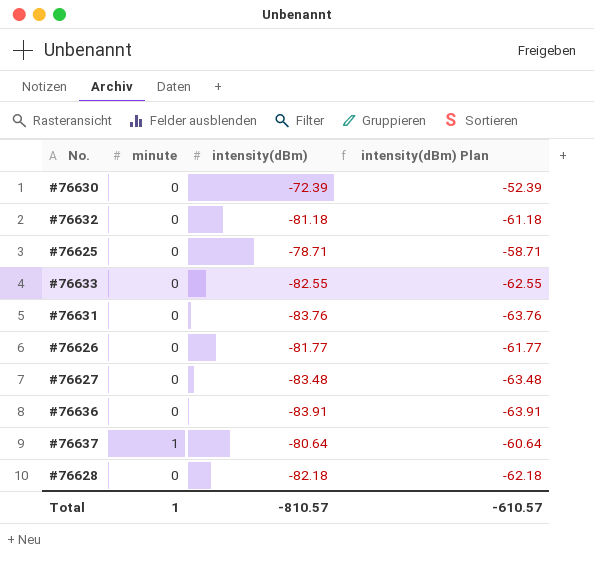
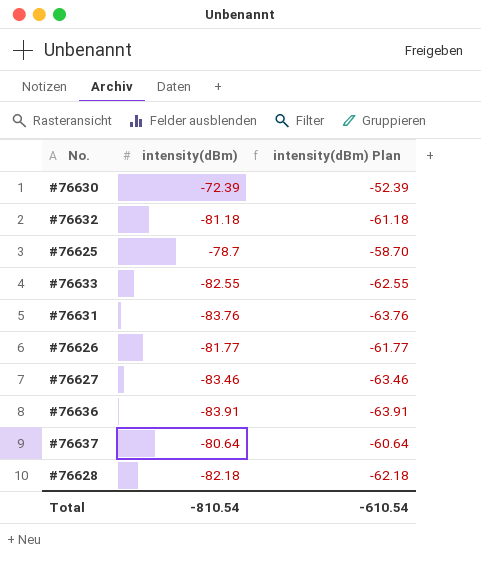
column minute | position: 2 -> none
#76625 | intensity(dBm): -78.71 -> -78.7
#76625 | intensity(dBm) Plan: -58.71 -> -58.70
#76627 | intensity(dBm): -83.48 -> -83.46
#76627 | intensity(dBm) Plan: -63.48 -> -63.46
Total | intensity(dBm): -810.57 -> -810.54
Total | intensity(dBm) Plan: -610.57 -> -610.54

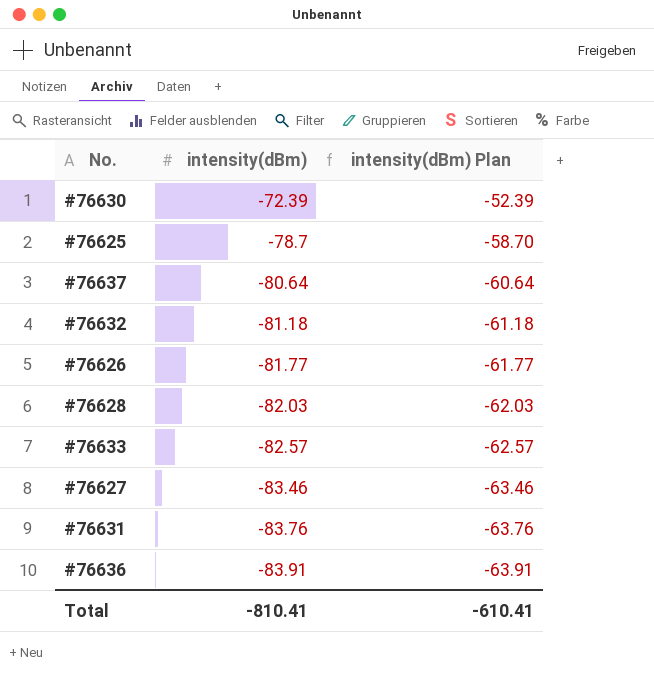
row order: none -> intensity(dBm) descending
#76628 | intensity(dBm): -82.18 -> -82.03
#76628 | intensity(dBm) Plan: -62.18 -> -62.03
#76633 | intensity(dBm): -82.55 -> -82.57
#76633 | intensity(dBm) Plan: -62.55 -> -62.57
Total | intensity(dBm): -810.54 -> -810.41
Total | intensity(dBm) Plan: -610.54 -> -610.41

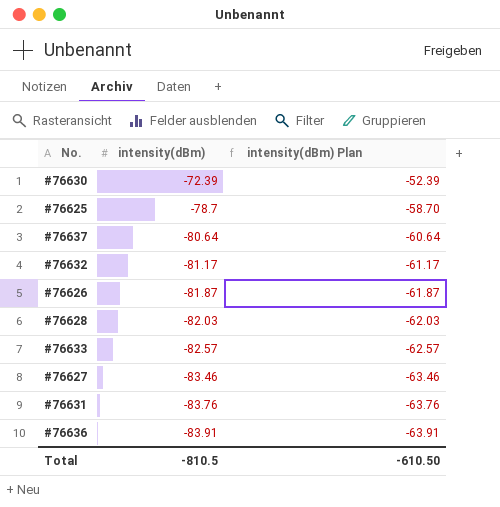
#76632 | intensity(dBm): -81.18 -> -81.17
#76632 | intensity(dBm) Plan: -61.18 -> -61.17
#76626 | intensity(dBm): -81.77 -> -81.87
#76626 | intensity(dBm) Plan: -61.77 -> -61.87
Total | intensity(dBm): -810.41 -> -810.5
Total | intensity(dBm) Plan: -610.41 -> -610.50

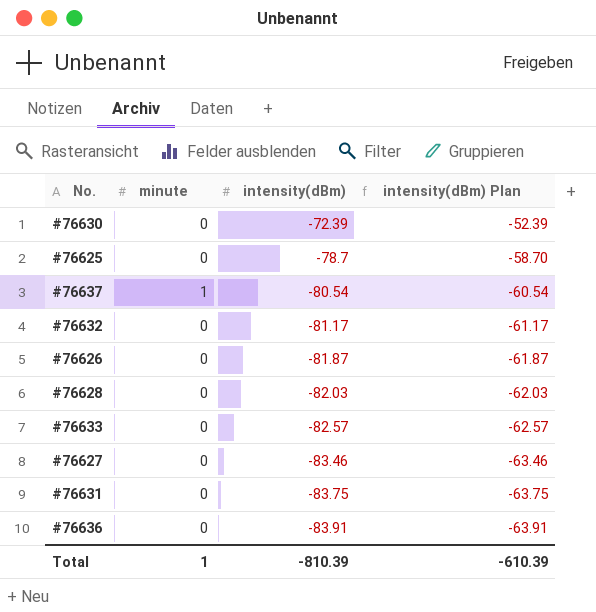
column minute | position: none -> 2
#76637 | intensity(dBm): -80.64 -> -80.54
#76637 | intensity(dBm) Plan: -60.64 -> -60.54
#76631 | intensity(dBm): -83.76 -> -83.75
#76631 | intensity(dBm) Plan: -63.76 -> -63.75
Total | intensity(dBm): -810.5 -> -810.39
Total | intensity(dBm) Plan: -610.50 -> -610.39

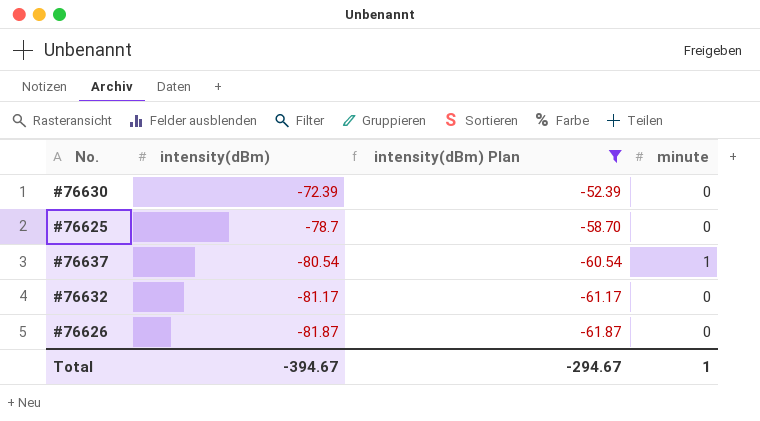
filter: none -> intensity(dBm) Plan >= -61.87
column minute | position: 2 -> 4
Total | intensity(dBm): -810.39 -> -394.67
Total | intensity(dBm) Plan: -610.39 -> -294.67

